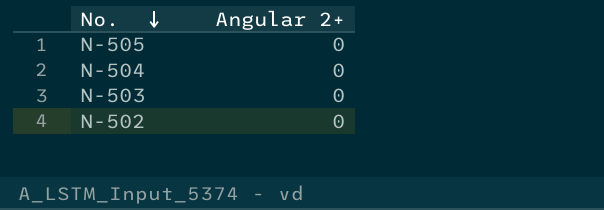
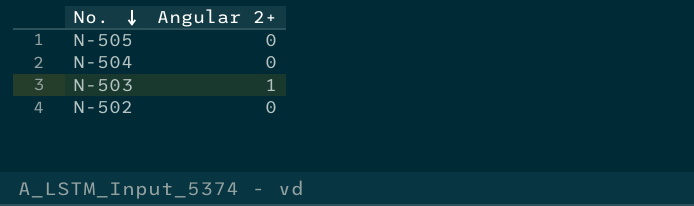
N-503 | Angular 2+: 0 -> 1

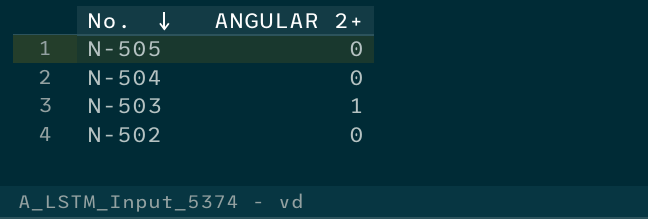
column name: Angular 2+ -> ANGULAR 2+

